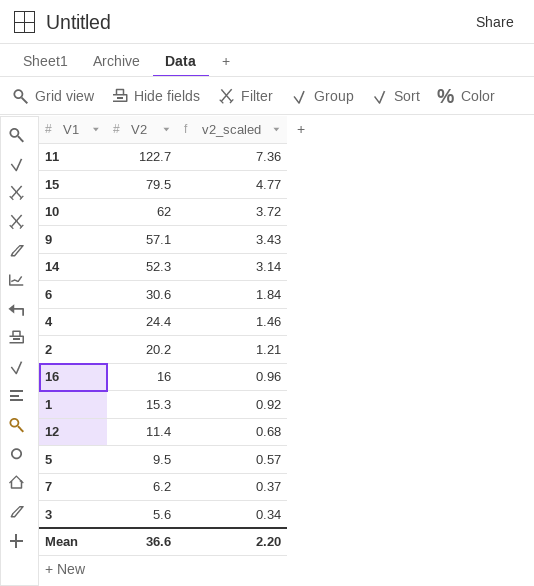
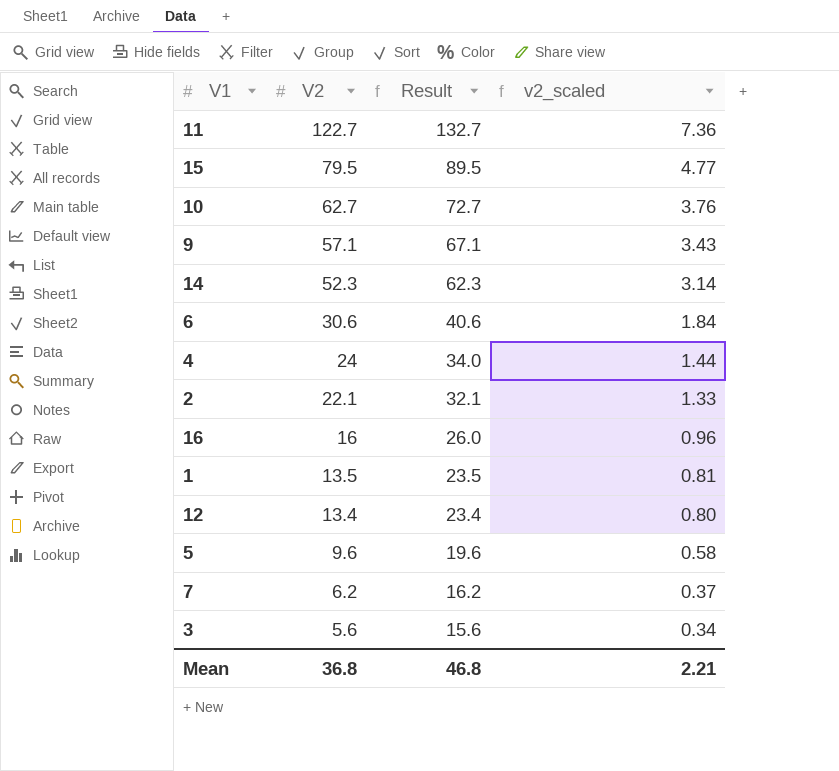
column Result | formula: none -> [V2] + 10
10 | V2: 62 -> 62.7
10 | v2_scaled: 3.72 -> 3.76
4 | V2: 24.4 -> 24
4 | v2_scaled: 1.46 -> 1.44
2 | V2: 20.2 -> 22.1
2 | v2_scaled: 1.21 -> 1.33
1 | V2: 15.3 -> 13.5
1 | v2_scaled: 0.92 -> 0.81
12 | V2: 11.4 -> 13.4
12 | v2_scaled: 0.68 -> 0.80
5 | V2: 9.5 -> 9.6
5 | v2_scaled: 0.57 -> 0.58
Mean | V2: 36.6 -> 36.8
Mean | v2_scaled: 2.20 -> 2.21

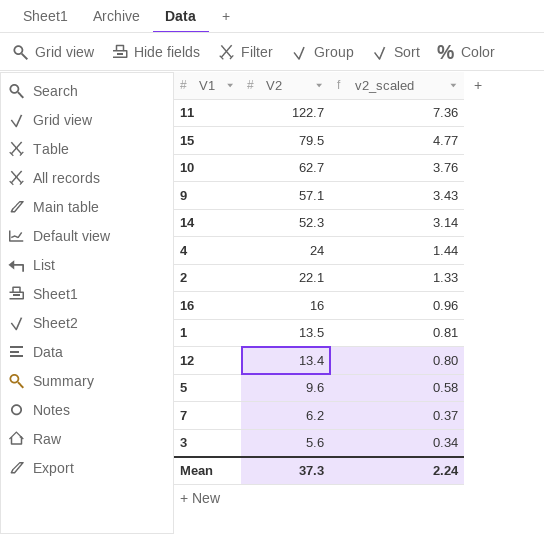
column Result | formula: [V2] + 10 -> none
row 6: 30.6 | 40.6 | 1.84 -> none
Mean | V2: 36.8 -> 37.3
Mean | v2_scaled: 2.21 -> 2.24

